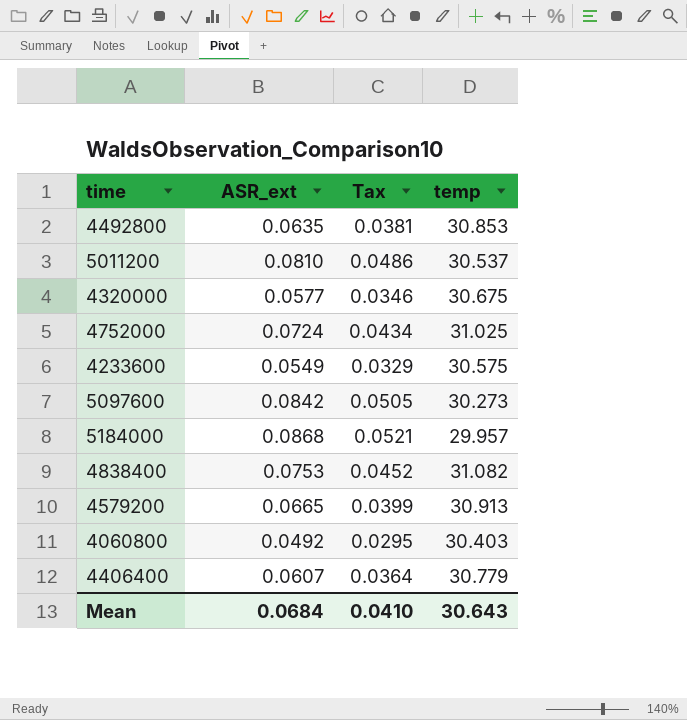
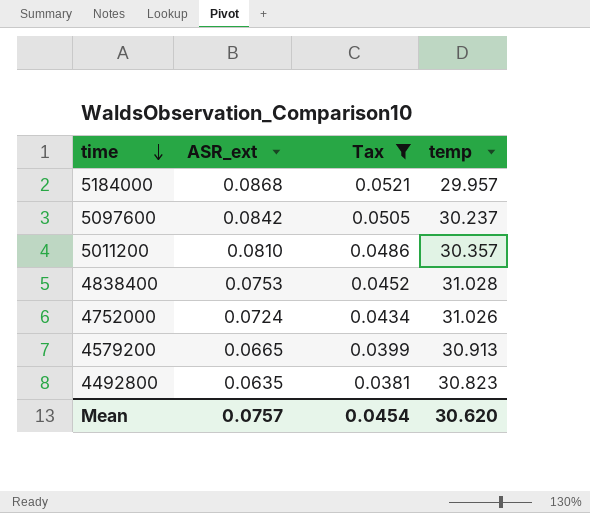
filter: none -> Tax >= 0.0381
row order: none -> time descending
5097600 | temp: 30.273 -> 30.237
5011200 | temp: 30.537 -> 30.357
4838400 | temp: 31.082 -> 31.028
4752000 | temp: 31.025 -> 31.026
4492800 | temp: 30.853 -> 30.823
Mean | ASR_ext: 0.0684 -> 0.0757
Mean | Tax: 0.0410 -> 0.0454
Mean | temp: 30.643 -> 30.620

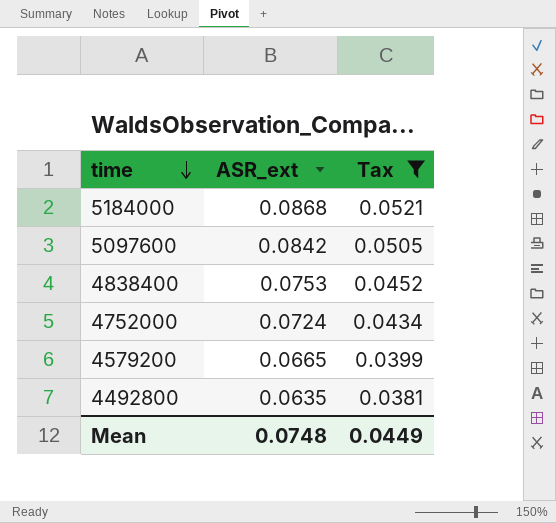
column temp | position: 4 -> none
row 5011200: 0.0810 | 0.0486 | 30.357 -> none
Mean | ASR_ext: 0.0757 -> 0.0748
Mean | Tax: 0.0454 -> 0.0449

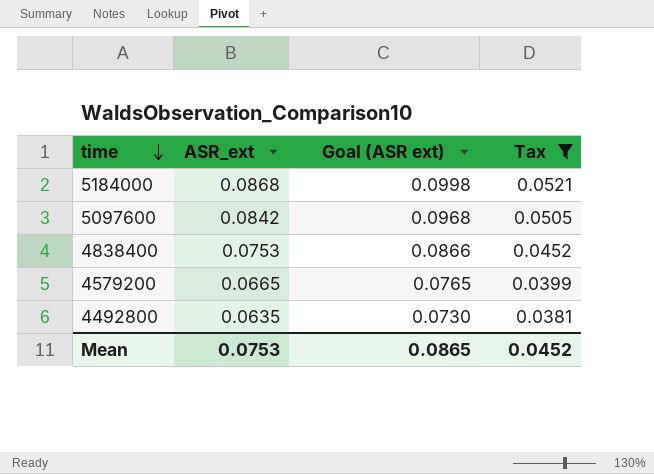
column Goal (ASR ext) | formula: none -> [ASR_ext] * 1.15
row 4752000: 0.0724 | 0.0434 -> none
Mean | ASR_ext: 0.0748 -> 0.0753
Mean | Tax: 0.0449 -> 0.0452

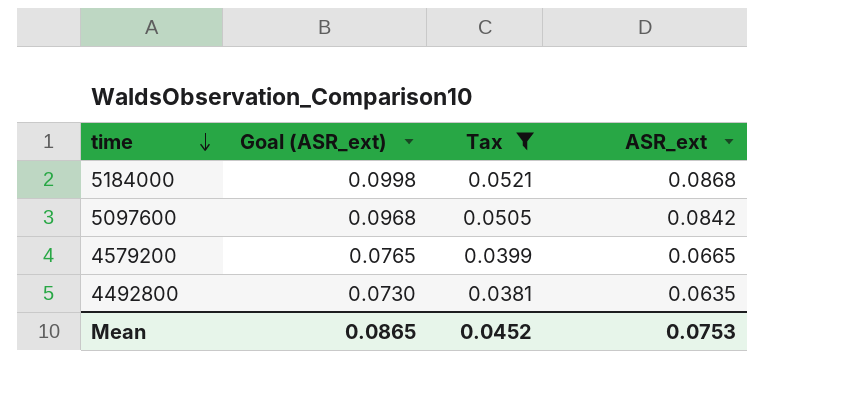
column name: Goal (ASR ext) -> Goal (ASR_ext)
column ASR_ext | position: 2 -> 4
row 4838400: 0.0753 | 0.0866 | 0.0452 -> none

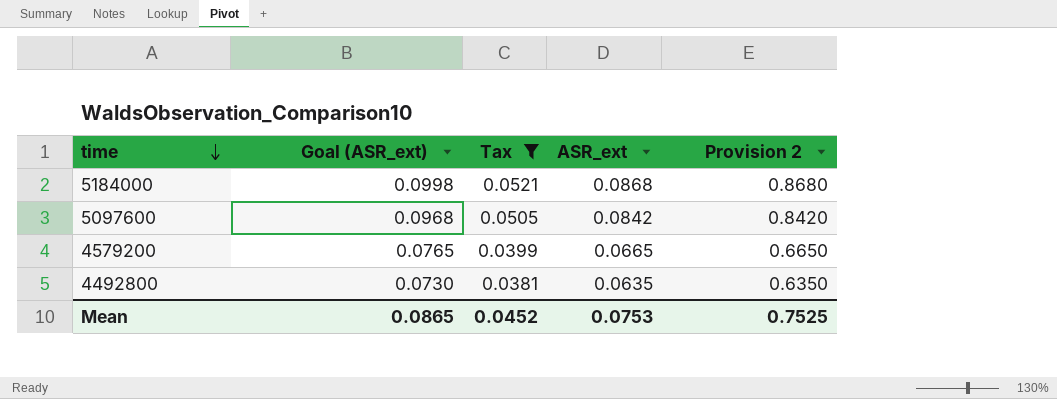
column Provision 2 | formula: none -> [ASR_ext] * 10

